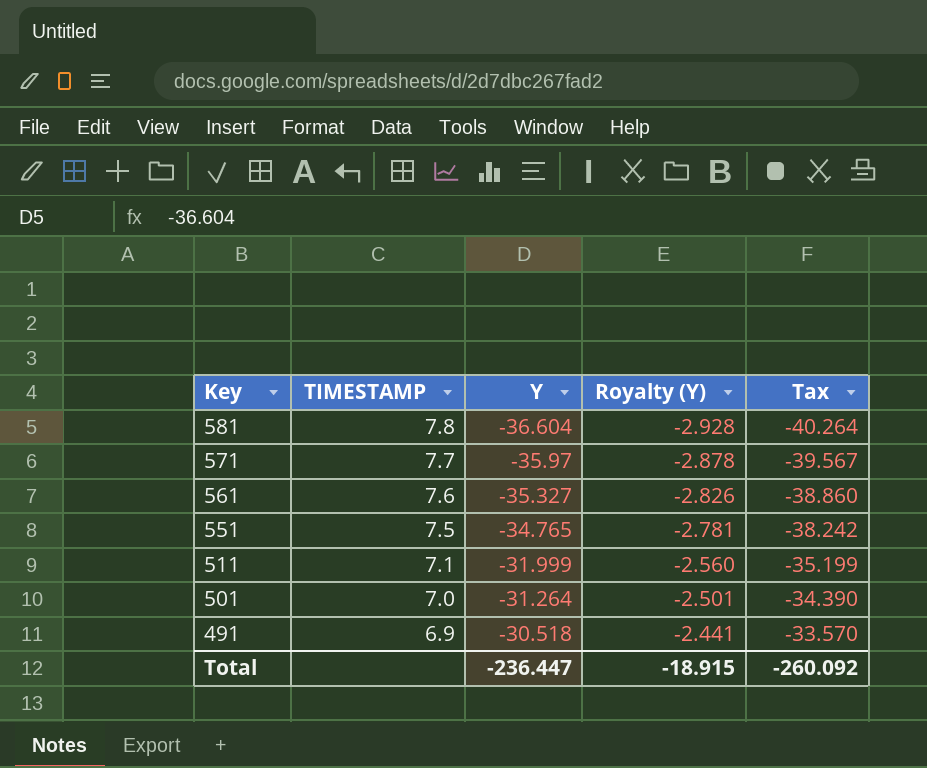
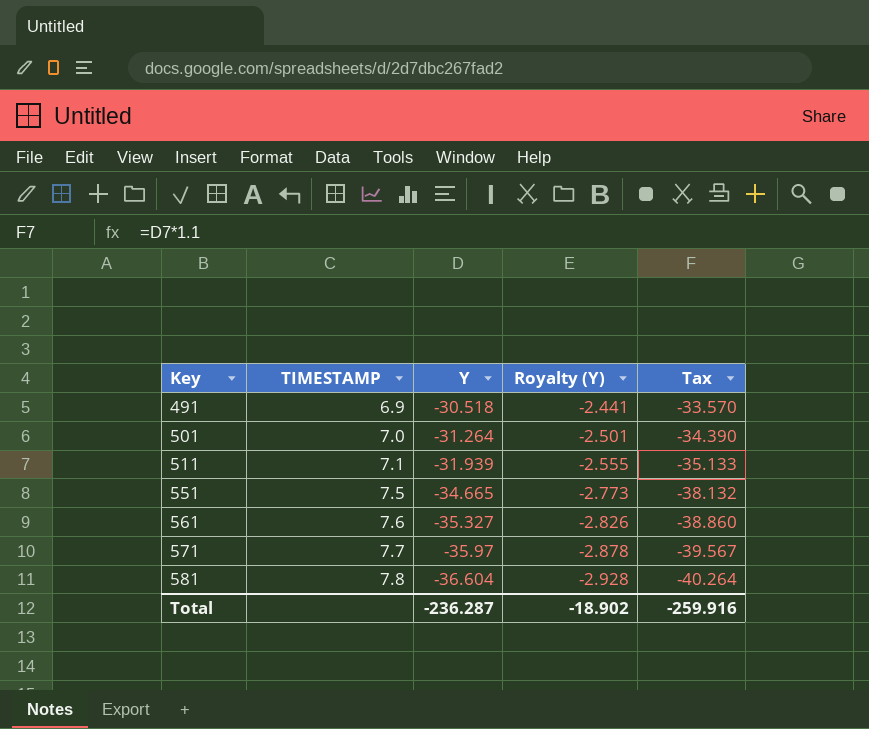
row order: Key descending -> Key ascending
511 | Y: -31.999 -> -31.939
511 | Royalty (Y): -2.560 -> -2.555
511 | Tax: -35.199 -> -35.133
551 | Y: -34.765 -> -34.665
551 | Royalty (Y): -2.781 -> -2.773
551 | Tax: -38.242 -> -38.132
Total | Y: -236.447 -> -236.287
Total | Royalty (Y): -18.915 -> -18.902
Total | Tax: -260.092 -> -259.916

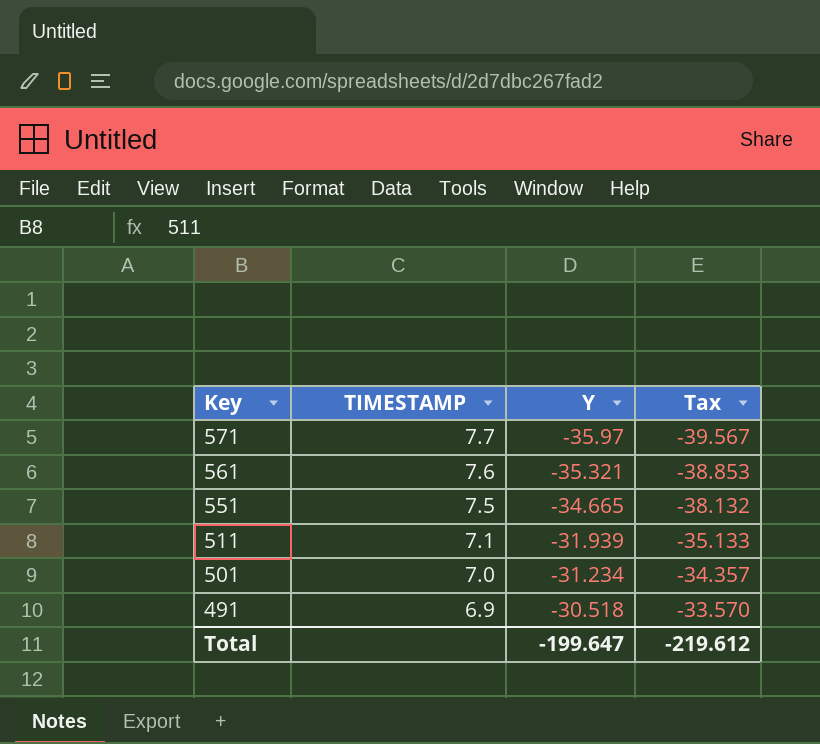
row order: Key ascending -> Key descending
column Royalty (Y) | formula: [Y] * 0.08 -> none
row 581: 7.8 | -36.604 | -2.928 | -40.264 -> none
561 | Y: -35.327 -> -35.321
561 | Tax: -38.860 -> -38.853
501 | Y: -31.264 -> -31.234
501 | Tax: -34.390 -> -34.357
Total | Y: -236.287 -> -199.647
Total | Tax: -259.916 -> -219.612

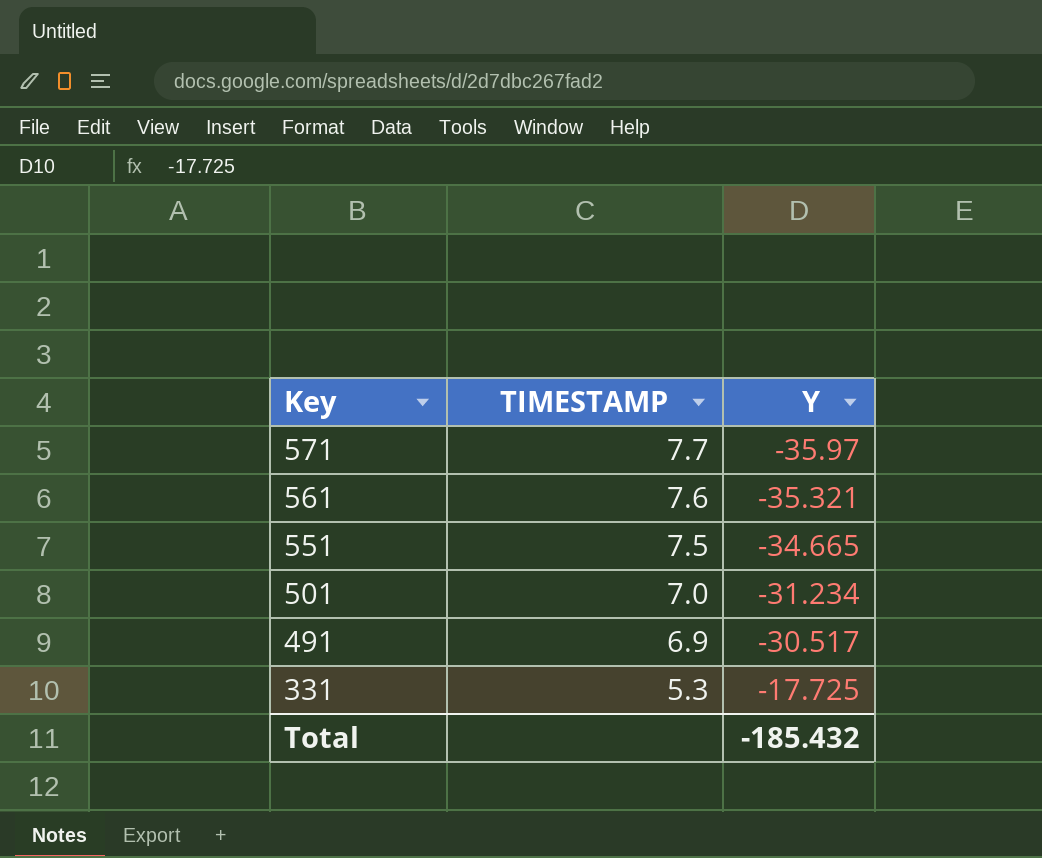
column Tax | formula: [Y] * 1.1 -> none
row 511: 7.1 | -31.939 | -35.133 -> none
491 | Y: -30.518 -> -30.517
row 331: none -> 5.3 | -17.725
Total | Y: -199.647 -> -185.432

